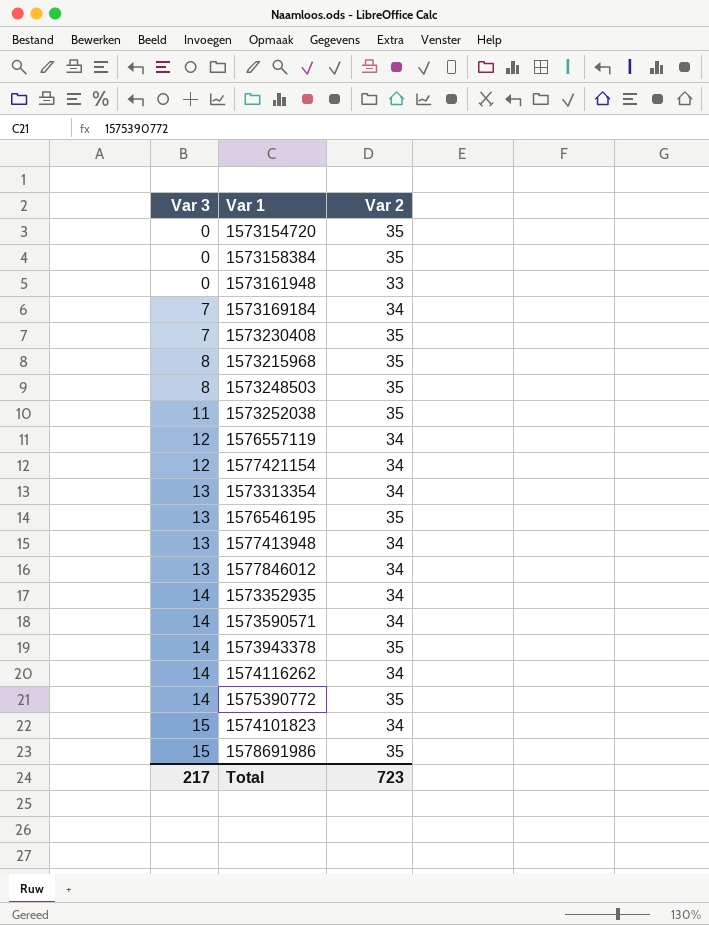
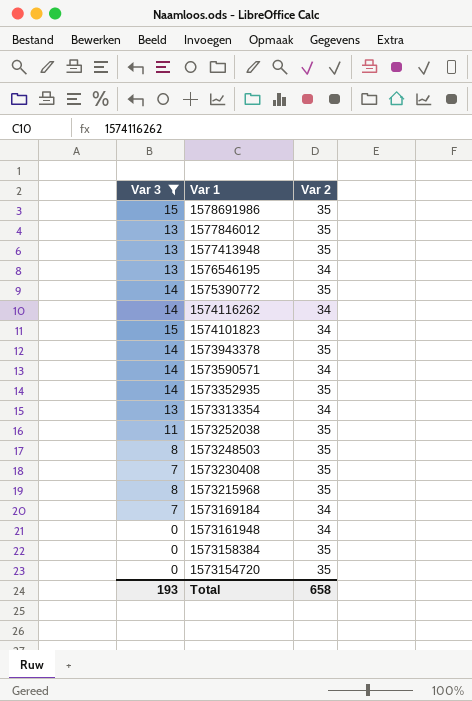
filter: none -> Var 3 != 12
row order: Var 3 ascending -> Var 1 descending
1577846012 | Var 2: 34 -> 35
1577413948 | Var 2: 34 -> 35
1576546195 | Var 2: 35 -> 34
1573352935 | Var 2: 34 -> 35
1573161948 | Var 2: 33 -> 34
Total | Var 3: 217 -> 193
Total | Var 2: 723 -> 658

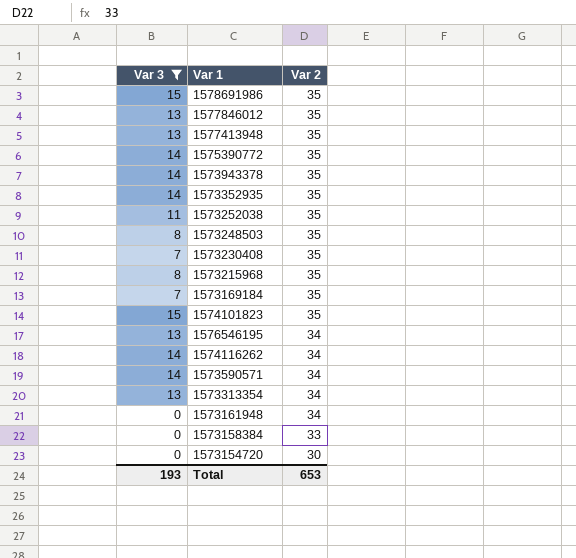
row order: Var 1 descending -> Var 2 descending
1573169184 | Var 2: 34 -> 35
1574101823 | Var 2: 34 -> 35
1573158384 | Var 2: 35 -> 33
1573154720 | Var 2: 35 -> 30
Total | Var 2: 658 -> 653

